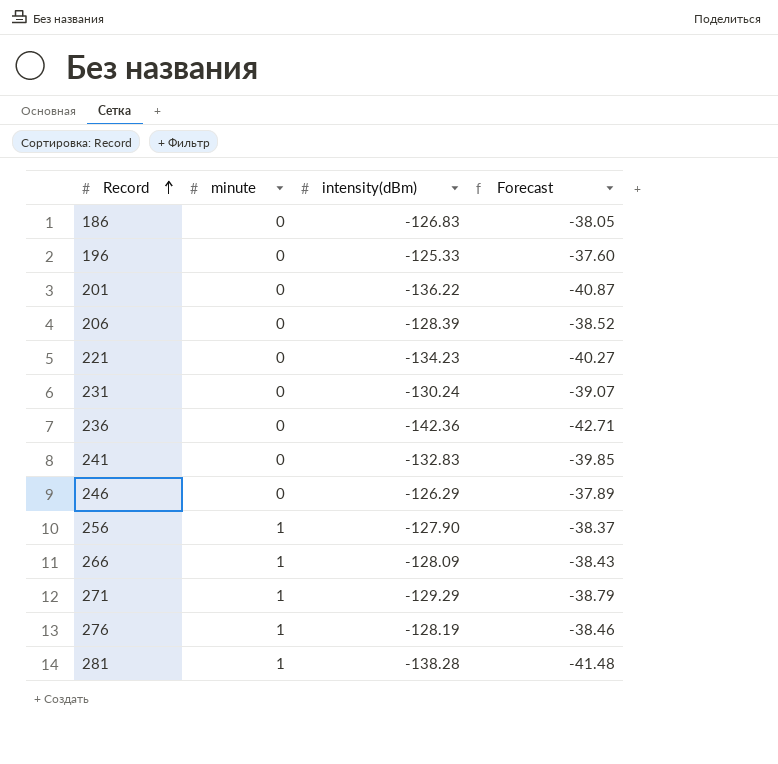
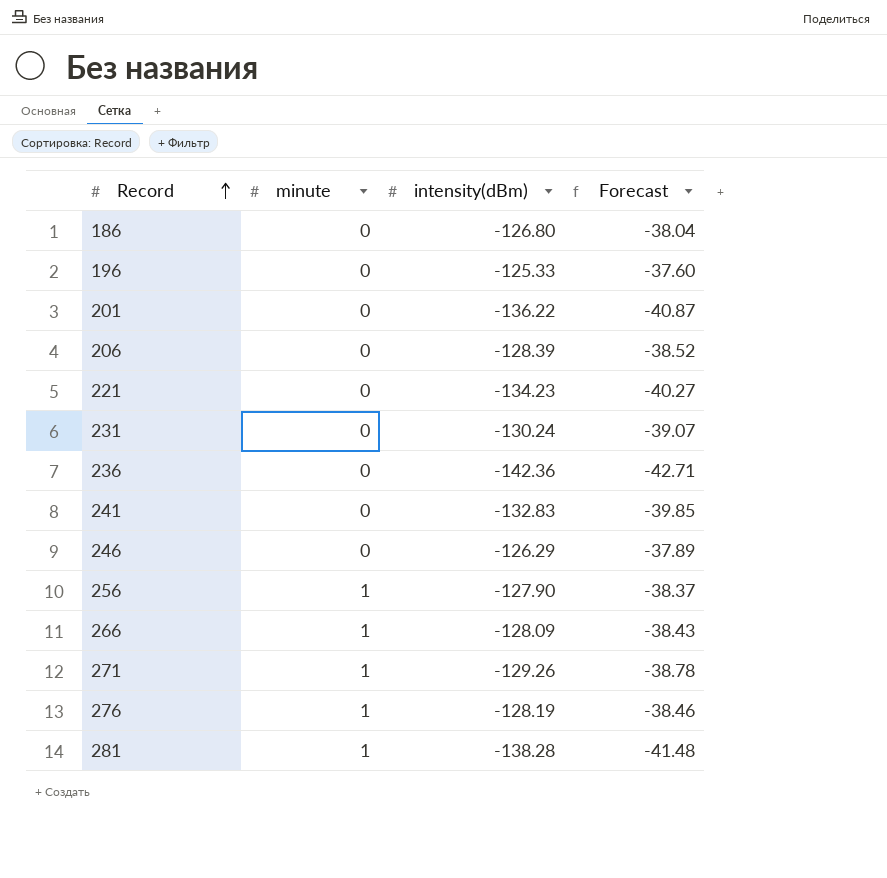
186 | intensity(dBm): -126.83 -> -126.80
186 | Forecast: -38.05 -> -38.04
271 | intensity(dBm): -129.29 -> -129.26
271 | Forecast: -38.79 -> -38.78

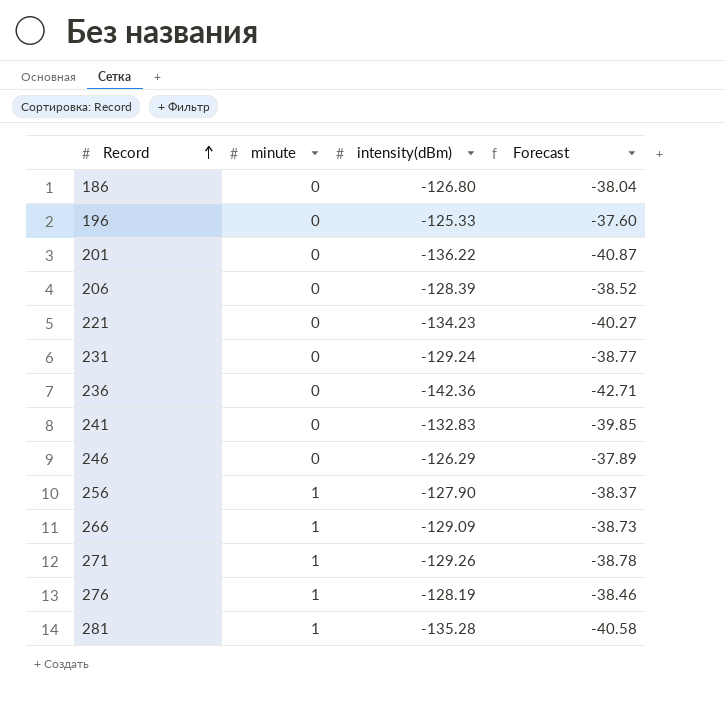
231 | intensity(dBm): -130.24 -> -129.24
231 | Forecast: -39.07 -> -38.77
266 | intensity(dBm): -128.09 -> -129.09
266 | Forecast: -38.43 -> -38.73
281 | intensity(dBm): -138.28 -> -135.28
281 | Forecast: -41.48 -> -40.58

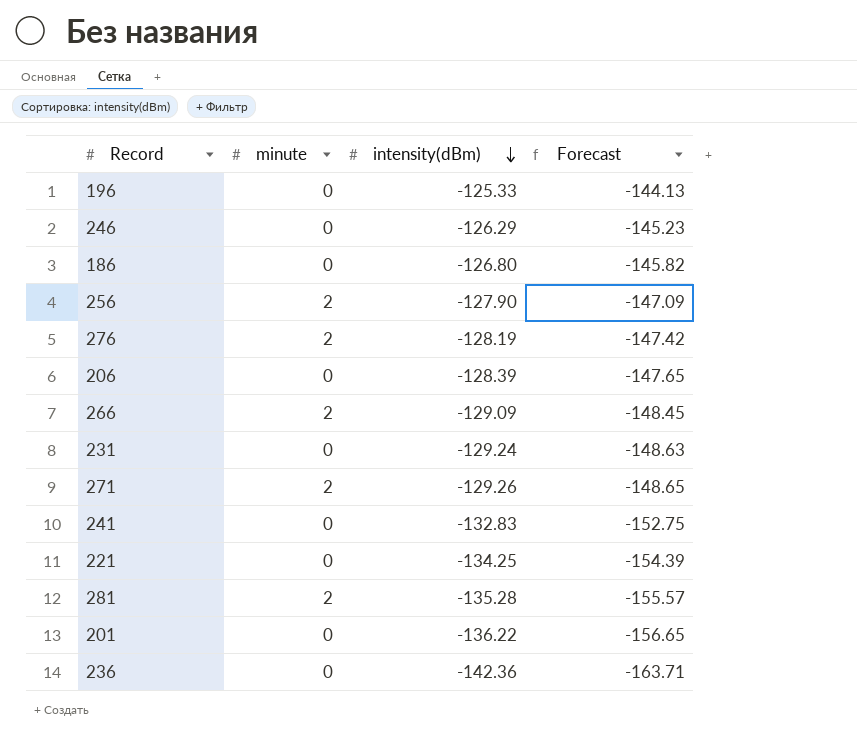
row order: Record ascending -> intensity(dBm) descending
column Forecast | formula: [intensity(dBm)] * 0.3 -> [intensity(dBm)] * 1.15
256 | minute: 1 -> 2
276 | minute: 1 -> 2
266 | minute: 1 -> 2
271 | minute: 1 -> 2
221 | intensity(dBm): -134.23 -> -134.25
281 | minute: 1 -> 2

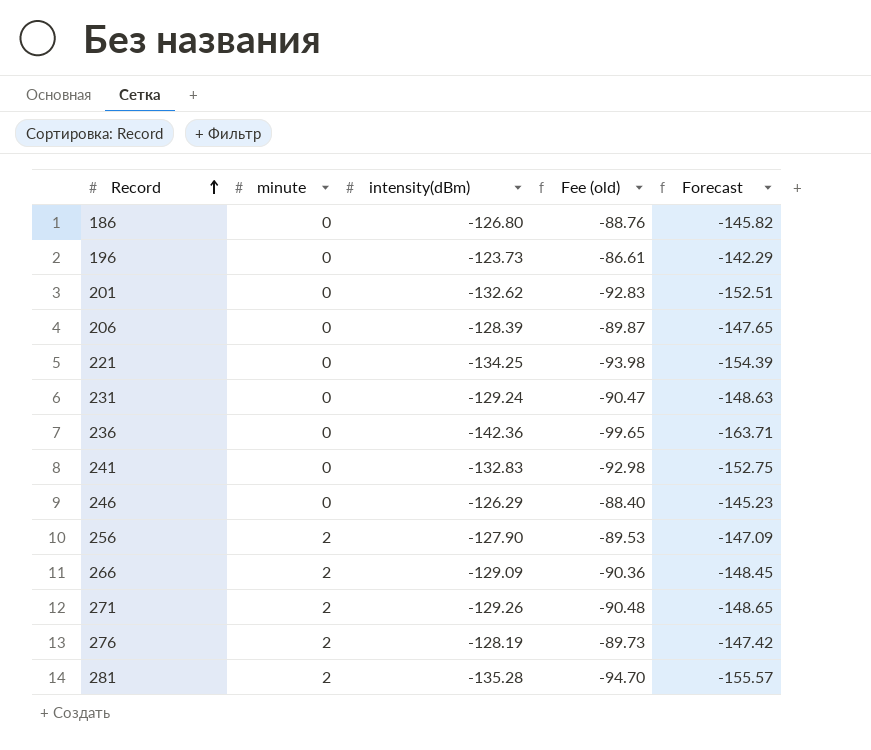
row order: intensity(dBm) descending -> Record ascending
column Fee (old) | formula: none -> [intensity(dBm)] * 0.7
196 | intensity(dBm): -125.33 -> -123.73
196 | Forecast: -144.13 -> -142.29
201 | intensity(dBm): -136.22 -> -132.62
201 | Forecast: -156.65 -> -152.51

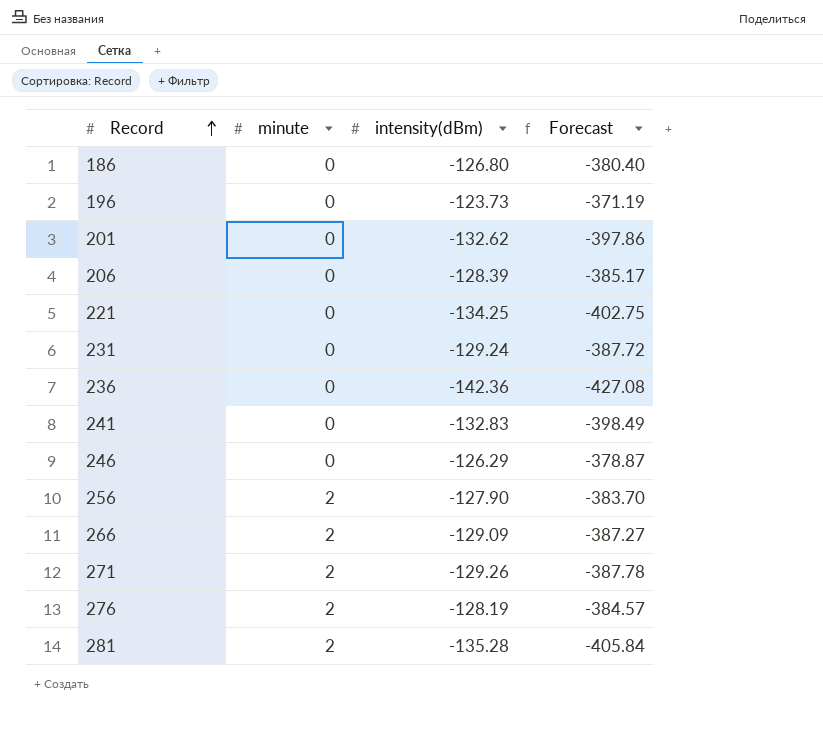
column Fee (old) | formula: [intensity(dBm)] * 0.7 -> none
column Forecast | formula: [intensity(dBm)] * 1.15 -> [intensity(dBm)] * 3

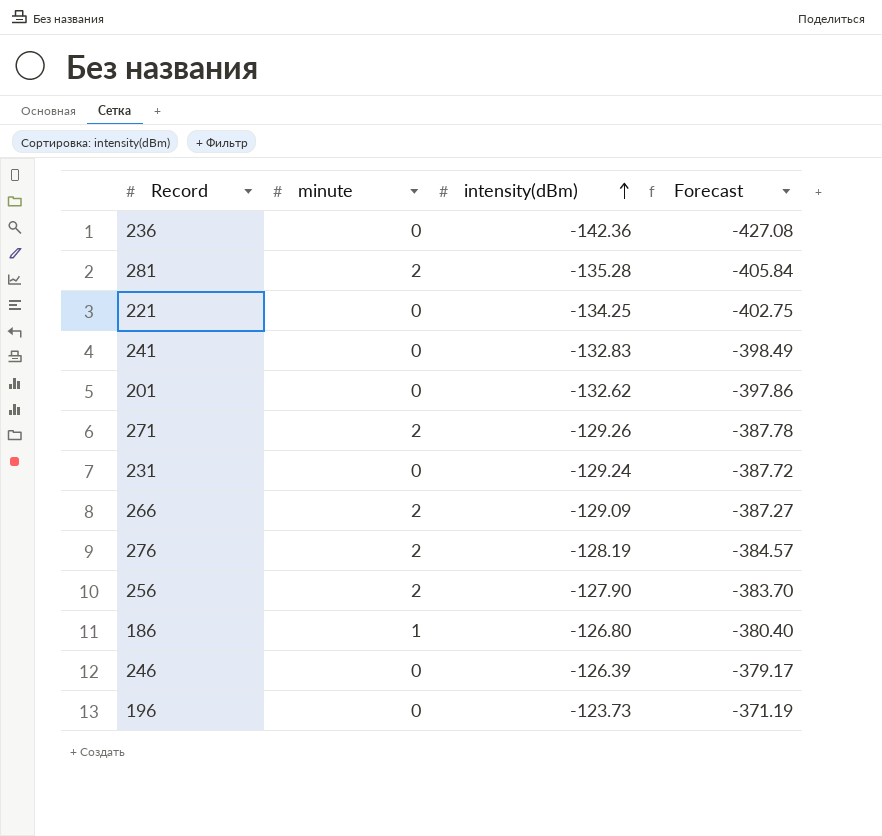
row order: Record ascending -> intensity(dBm) ascending
row 206: 0 | -128.39 | -385.17 -> none
186 | minute: 0 -> 1
246 | intensity(dBm): -126.29 -> -126.39
246 | Forecast: -378.87 -> -379.17

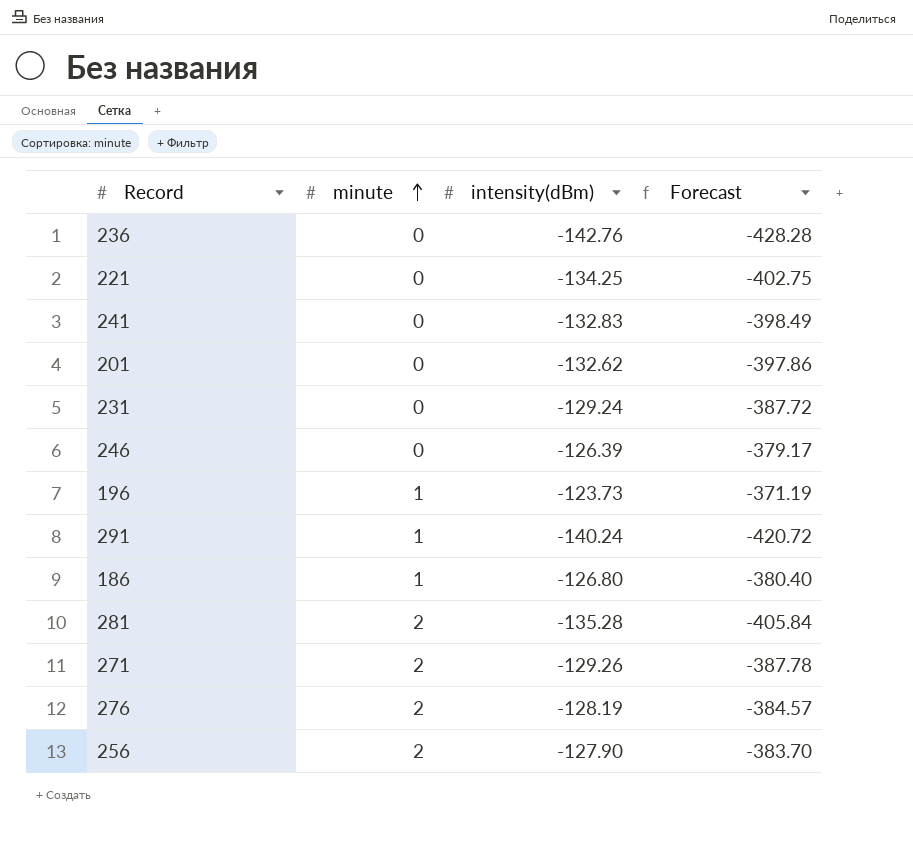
row order: intensity(dBm) ascending -> minute ascending
row 266: 2 | -129.09 | -387.27 -> none
236 | intensity(dBm): -142.36 -> -142.76
236 | Forecast: -427.08 -> -428.28
196 | minute: 0 -> 1
row 291: none -> 1 | -140.24 | -420.72

